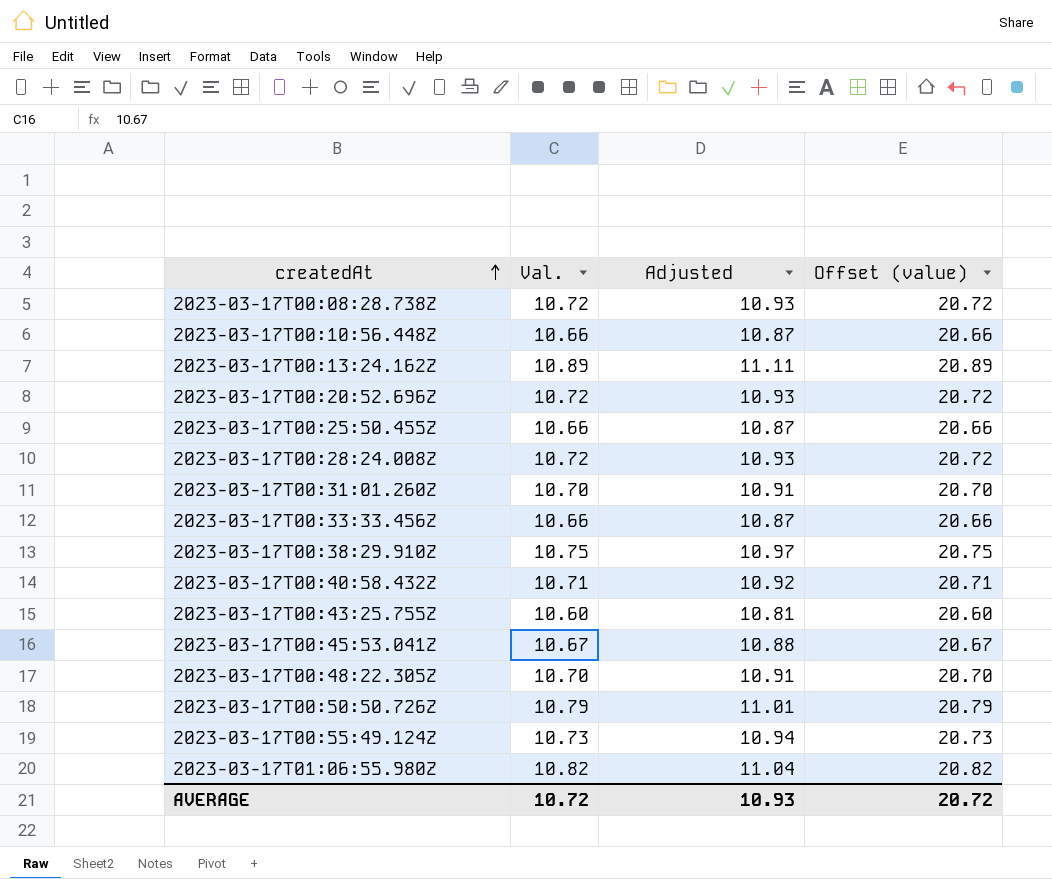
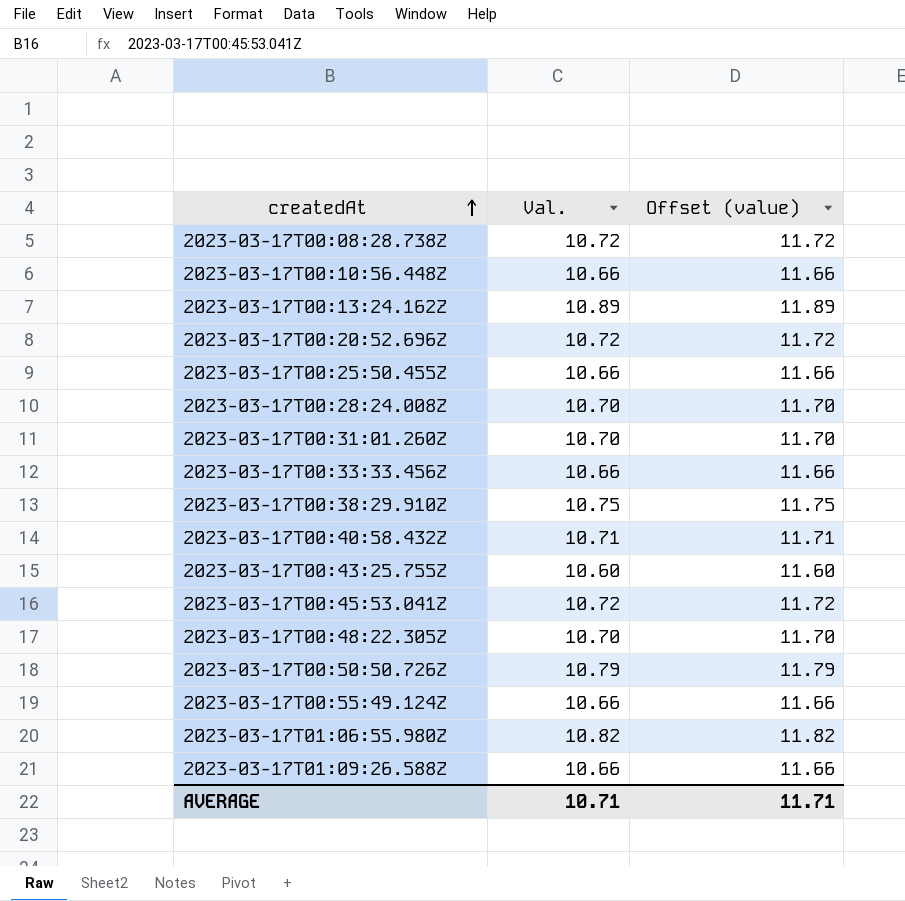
column Adjusted | formula: [Val.] * 1.02 -> none
column Offset (value) | formula: [Val.] + 10 -> [Val.] + 1
2023-03-17T00:28:24.008Z | Val.: 10.72 -> 10.70
2023-03-17T00:45:53.041Z | Val.: 10.67 -> 10.72
2023-03-17T00:55:49.124Z | Val.: 10.73 -> 10.66
row 2023-03-17T01:09:26.588Z: none -> 10.66 | 11.66
AVERAGE | Val.: 10.72 -> 10.71
AVERAGE | Offset (value): 20.72 -> 11.71

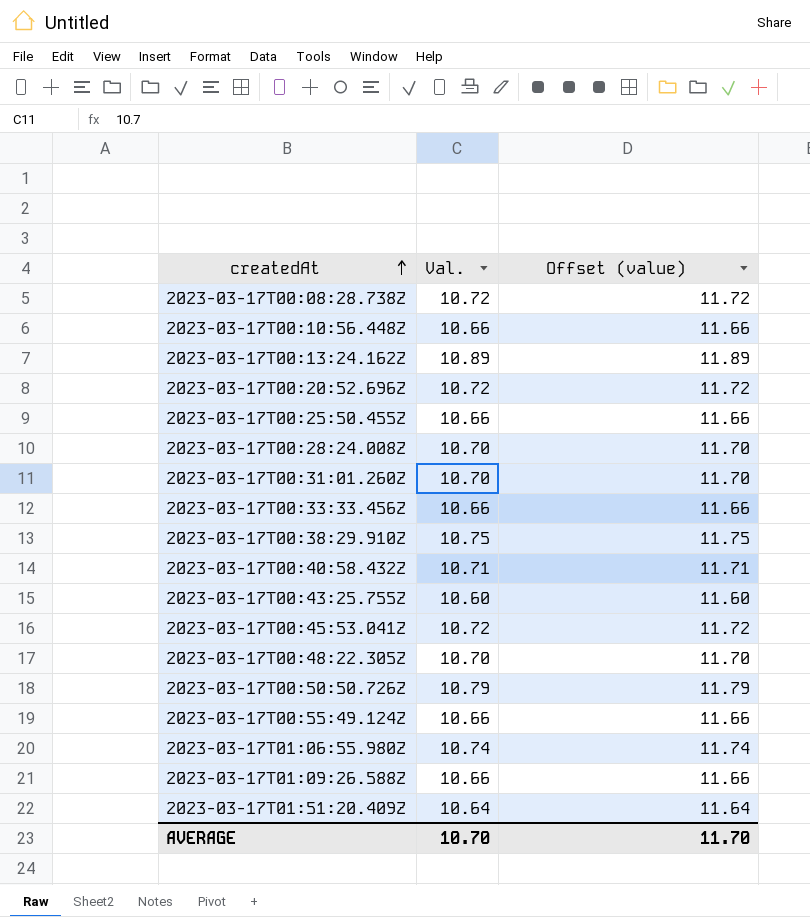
2023-03-17T01:06:55.980Z | Val.: 10.82 -> 10.74
2023-03-17T01:06:55.980Z | Offset (value): 11.82 -> 11.74
row 2023-03-17T01:51:20.409Z: none -> 10.64 | 11.64
AVERAGE | Val.: 10.71 -> 10.70
AVERAGE | Offset (value): 11.71 -> 11.70

